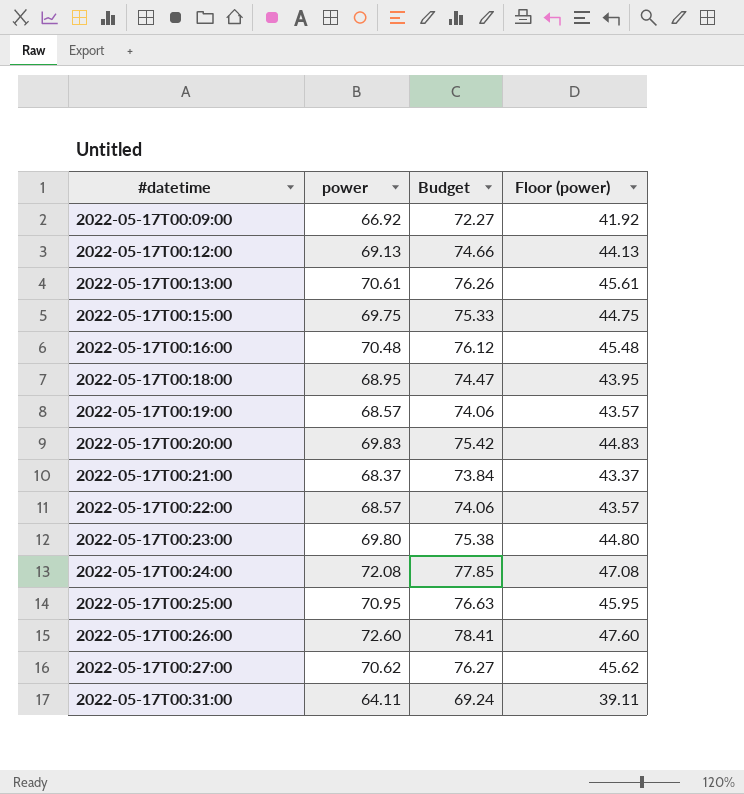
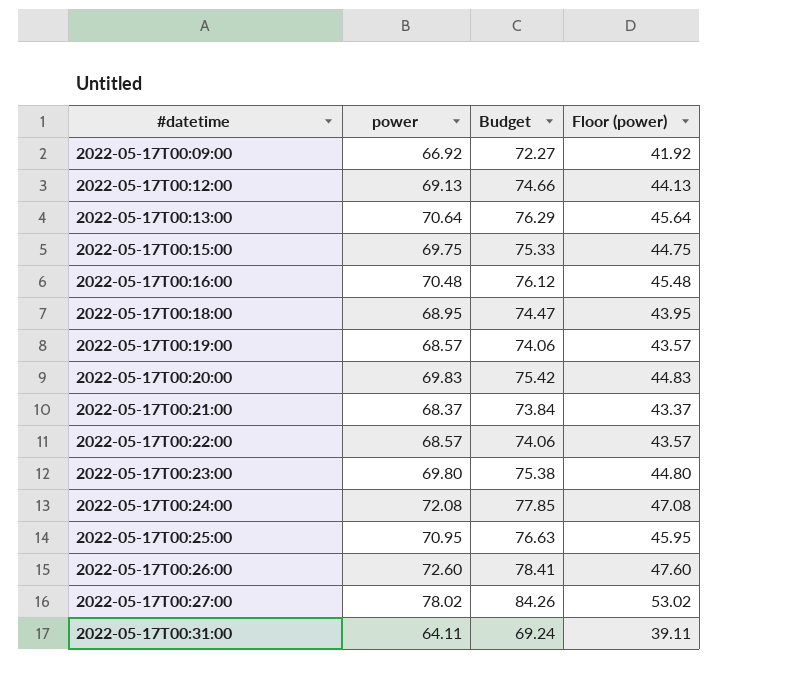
2022-05-17T00:13:00 | power: 70.61 -> 70.64
2022-05-17T00:13:00 | Budget: 76.26 -> 76.29
2022-05-17T00:13:00 | Floor (power): 45.61 -> 45.64
2022-05-17T00:27:00 | power: 70.62 -> 78.02
2022-05-17T00:27:00 | Budget: 76.27 -> 84.26
2022-05-17T00:27:00 | Floor (power): 45.62 -> 53.02

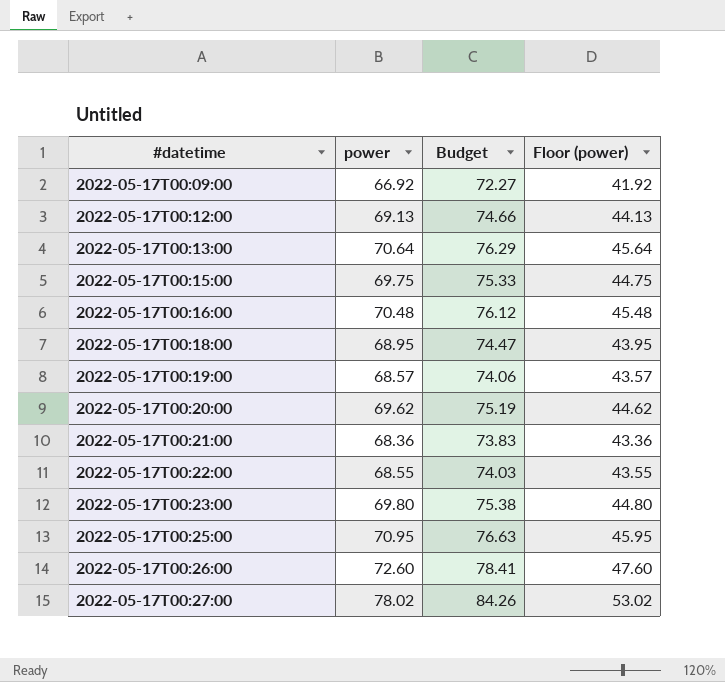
row 2022-05-17T00:24:00: 72.08 | 77.85 | 47.08 -> none
row 2022-05-17T00:31:00: 64.11 | 69.24 | 39.11 -> none
2022-05-17T00:20:00 | power: 69.83 -> 69.62
2022-05-17T00:20:00 | Budget: 75.42 -> 75.19
2022-05-17T00:20:00 | Floor (power): 44.83 -> 44.62
2022-05-17T00:21:00 | power: 68.37 -> 68.36
2022-05-17T00:21:00 | Budget: 73.84 -> 73.83
2022-05-17T00:21:00 | Floor (power): 43.37 -> 43.36
2022-05-17T00:22:00 | power: 68.57 -> 68.55
2022-05-17T00:22:00 | Budget: 74.06 -> 74.03
2022-05-17T00:22:00 | Floor (power): 43.57 -> 43.55

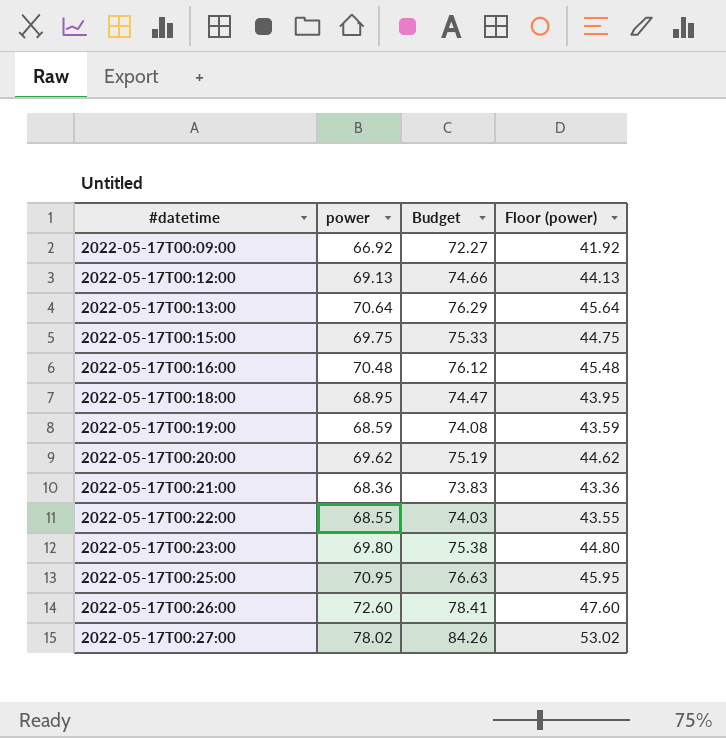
2022-05-17T00:19:00 | power: 68.57 -> 68.59
2022-05-17T00:19:00 | Budget: 74.06 -> 74.08
2022-05-17T00:19:00 | Floor (power): 43.57 -> 43.59

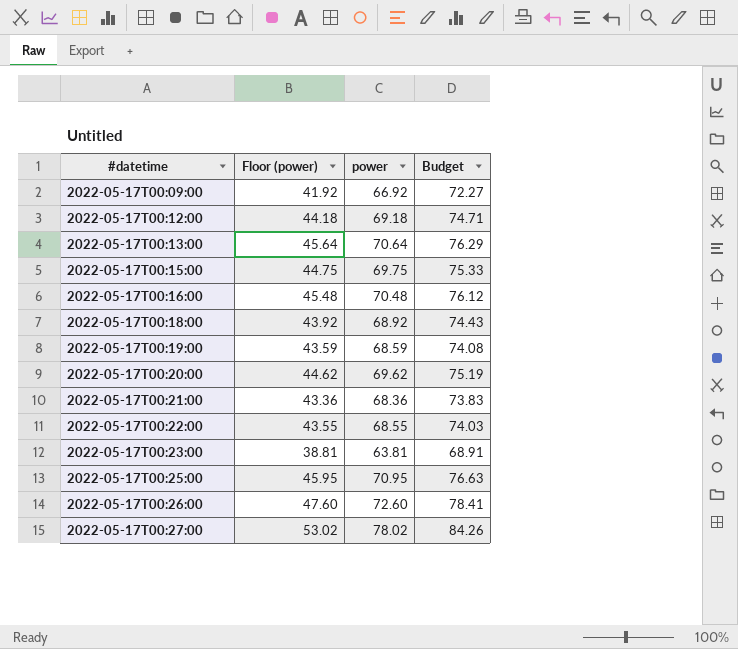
column Floor (power) | position: 4 -> 2
2022-05-17T00:12:00 | Floor (power): 44.13 -> 44.18
2022-05-17T00:12:00 | power: 69.13 -> 69.18
2022-05-17T00:12:00 | Budget: 74.66 -> 74.71
2022-05-17T00:18:00 | Floor (power): 43.95 -> 43.92
2022-05-17T00:18:00 | power: 68.95 -> 68.92
2022-05-17T00:18:00 | Budget: 74.47 -> 74.43
2022-05-17T00:23:00 | Floor (power): 44.80 -> 38.81
2022-05-17T00:23:00 | power: 69.80 -> 63.81
2022-05-17T00:23:00 | Budget: 75.38 -> 68.91

